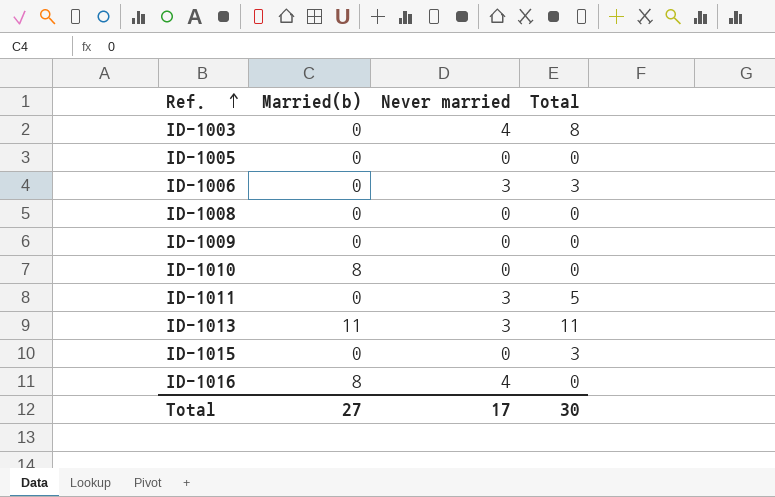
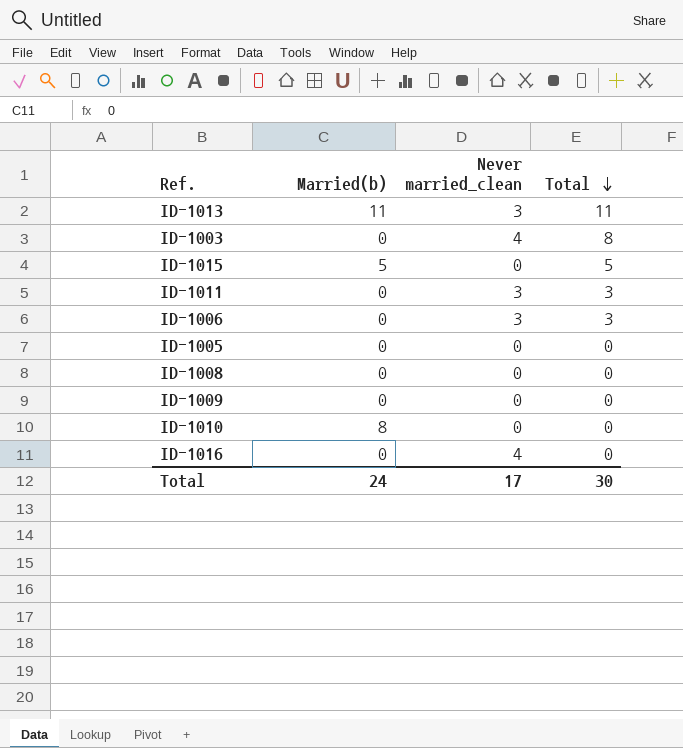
row order: Ref. ascending -> Total descending
column name: Never married -> Never married_clean
ID-1015 | Married(b): 0 -> 5
ID-1015 | Total: 3 -> 5
ID-1011 | Total: 5 -> 3
ID-1016 | Married(b): 8 -> 0
Total | Married(b): 27 -> 24

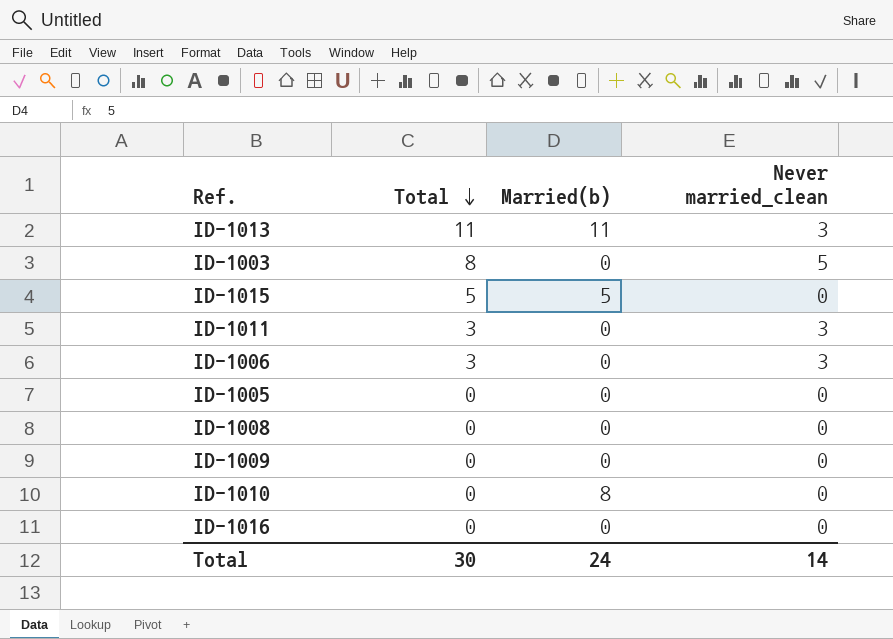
column Total | position: 4 -> 2
ID-1003 | Never married_clean: 4 -> 5
ID-1016 | Never married_clean: 4 -> 0
Total | Never married_clean: 17 -> 14

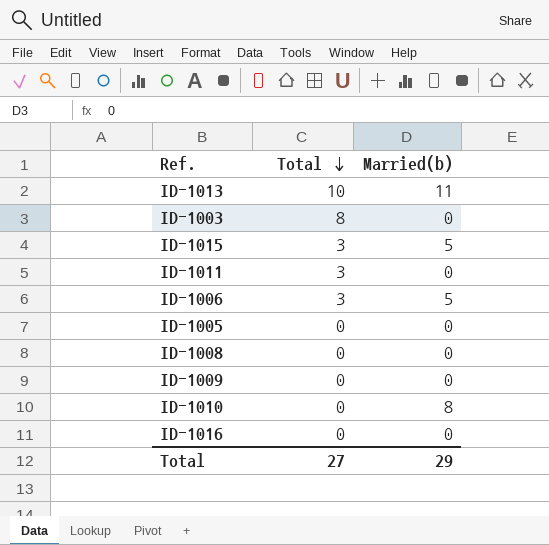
column Never married_clean | position: 4 -> none
ID-1013 | Total: 11 -> 10
ID-1015 | Total: 5 -> 3
ID-1006 | Married(b): 0 -> 5
Total | Total: 30 -> 27
Total | Married(b): 24 -> 29

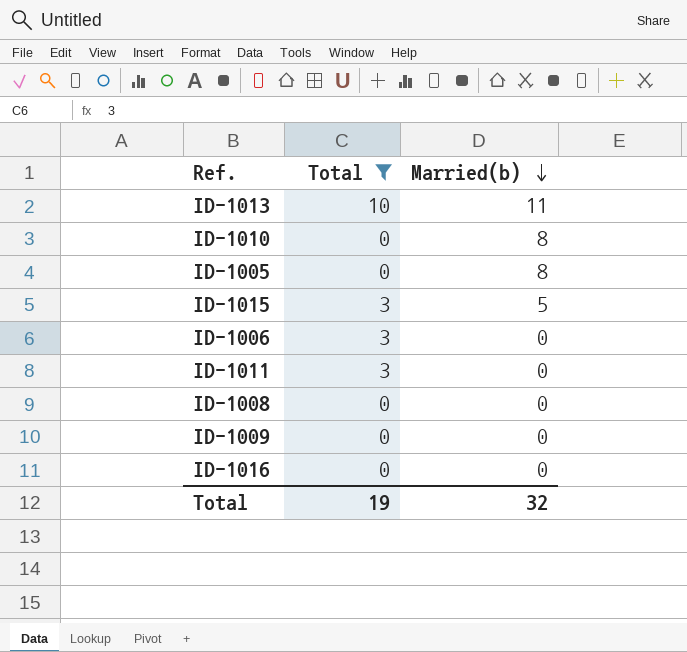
filter: none -> Total != 8
row order: Total descending -> Married(b) descending
ID-1005 | Married(b): 0 -> 8
ID-1006 | Married(b): 5 -> 0
Total | Total: 27 -> 19
Total | Married(b): 29 -> 32

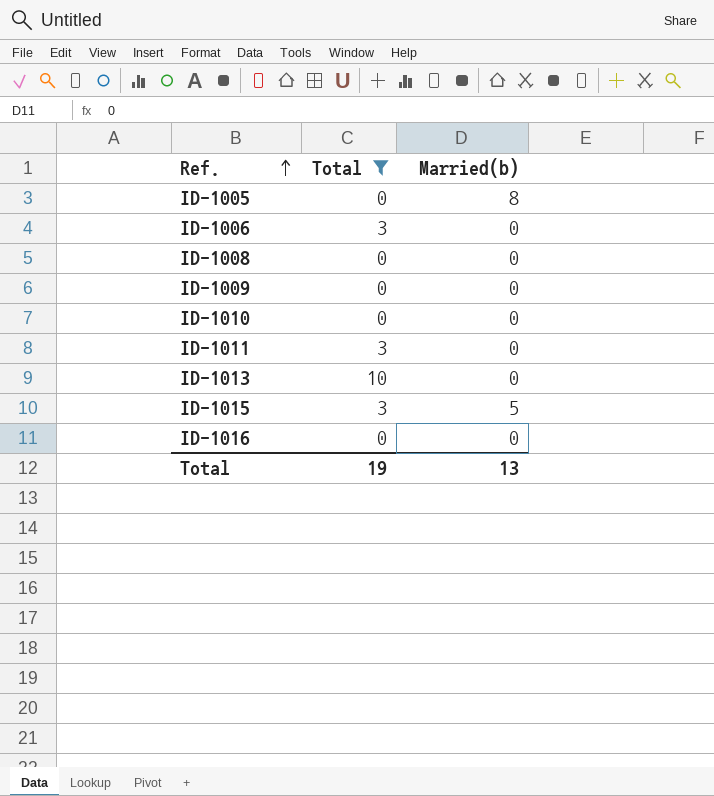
row order: Married(b) descending -> Ref. ascending
ID-1010 | Married(b): 8 -> 0
ID-1013 | Married(b): 11 -> 0
Total | Married(b): 32 -> 13

